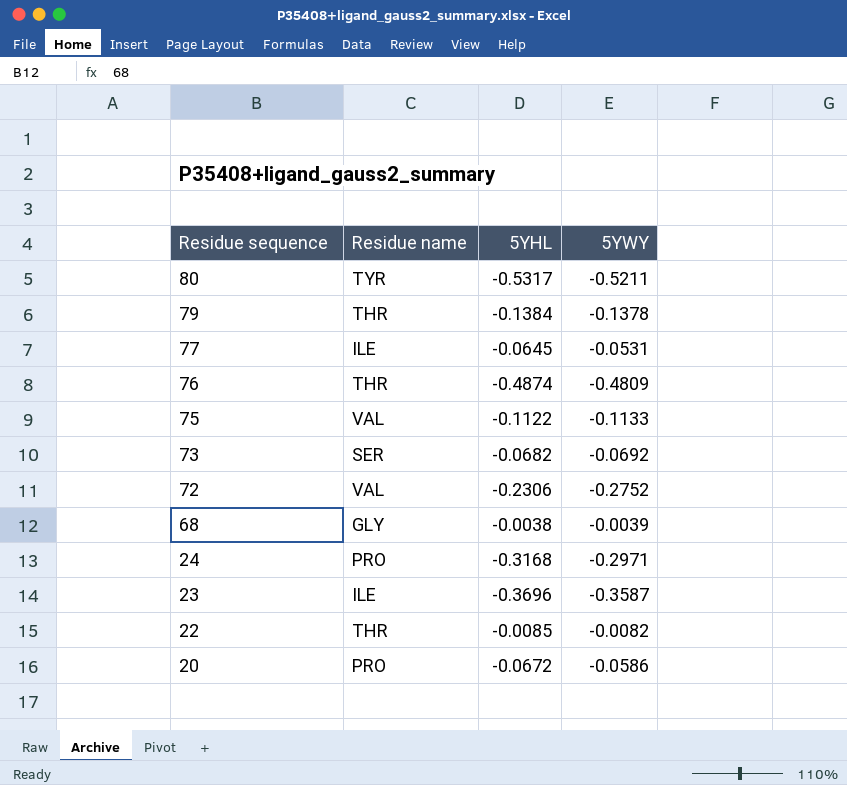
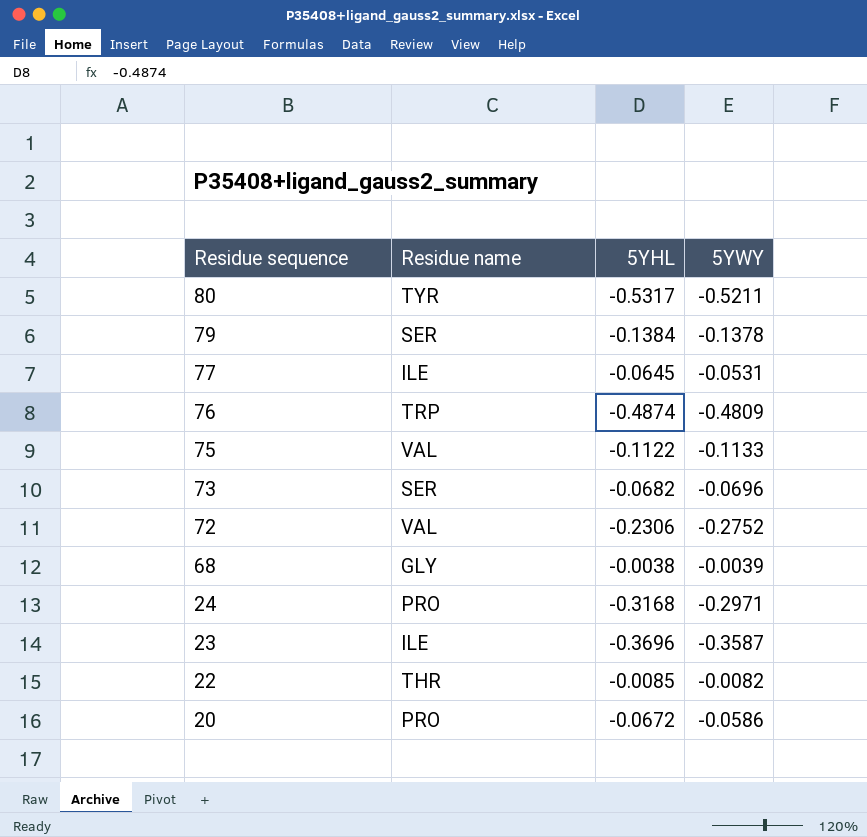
79 | Residue name: THR -> SER
76 | Residue name: THR -> TRP
73 | 5YWY: -0.0692 -> -0.0696

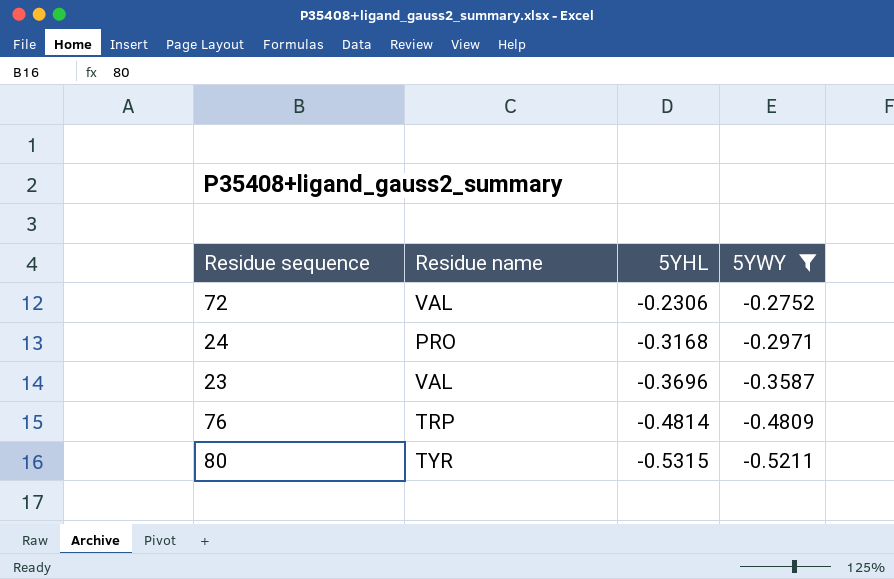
filter: none -> 5YWY <= -0.2752
row order: Residue sequence descending -> 5YHL descending
23 | Residue name: ILE -> VAL
76 | 5YHL: -0.4874 -> -0.4814
80 | 5YHL: -0.5317 -> -0.5315

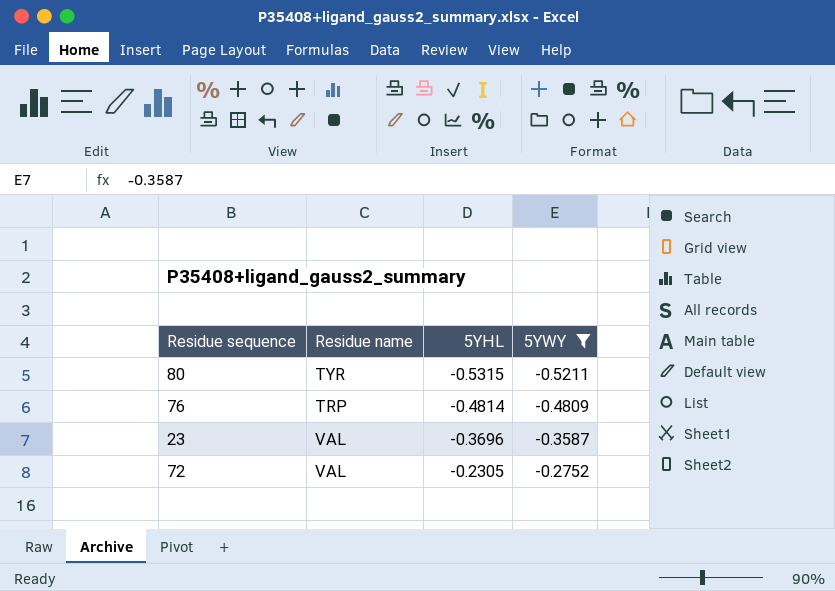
row order: 5YHL descending -> 5YHL ascending
row 24: PRO | -0.3168 | -0.2971 -> none
72 | 5YHL: -0.2306 -> -0.2305

